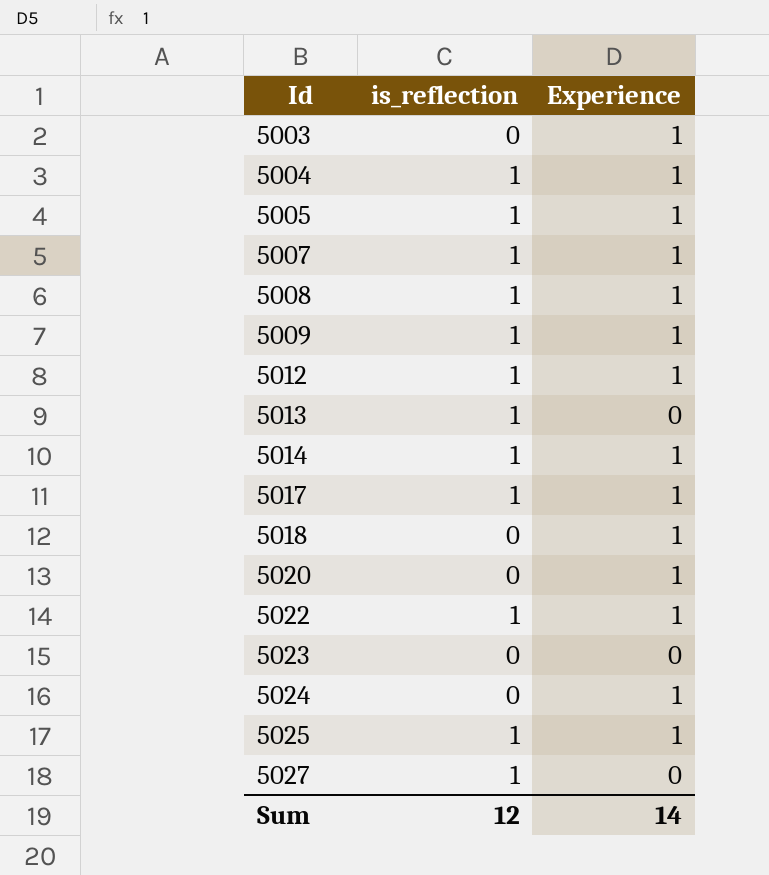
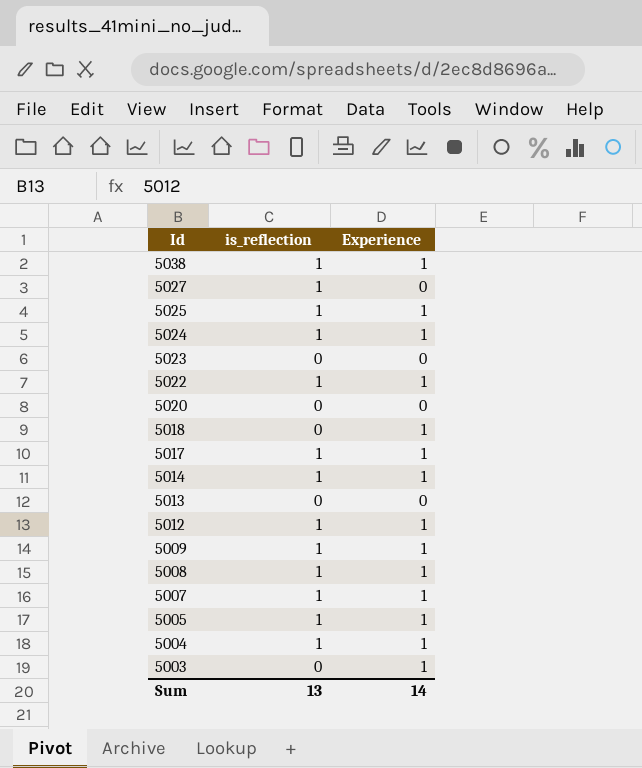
row order: Id ascending -> Id descending
row 5038: none -> 1 | 1
5024 | is_reflection: 0 -> 1
5020 | Experience: 1 -> 0
5013 | is_reflection: 1 -> 0
Sum | is_reflection: 12 -> 13

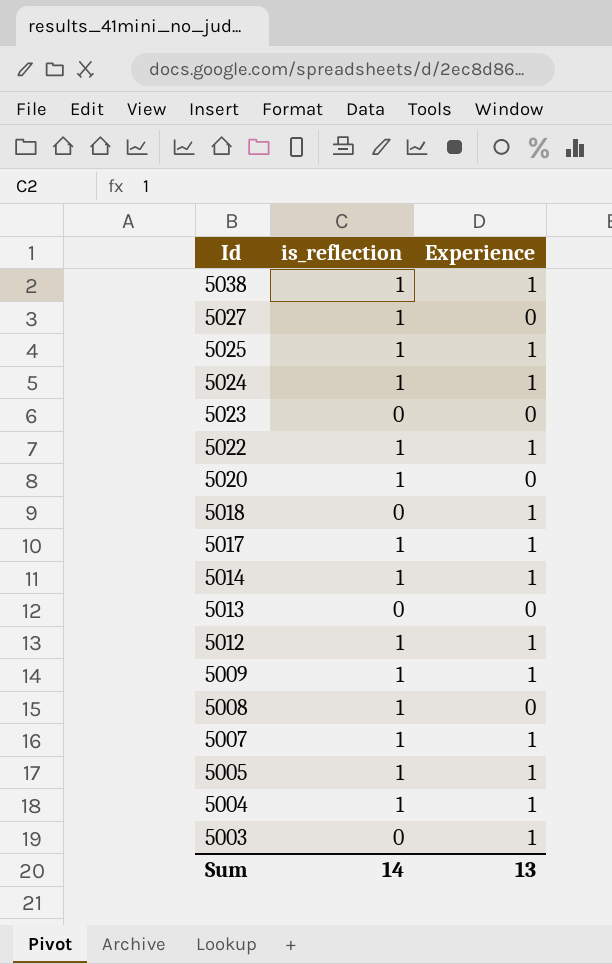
5020 | is_reflection: 0 -> 1
5008 | Experience: 1 -> 0
Sum | is_reflection: 13 -> 14
Sum | Experience: 14 -> 13

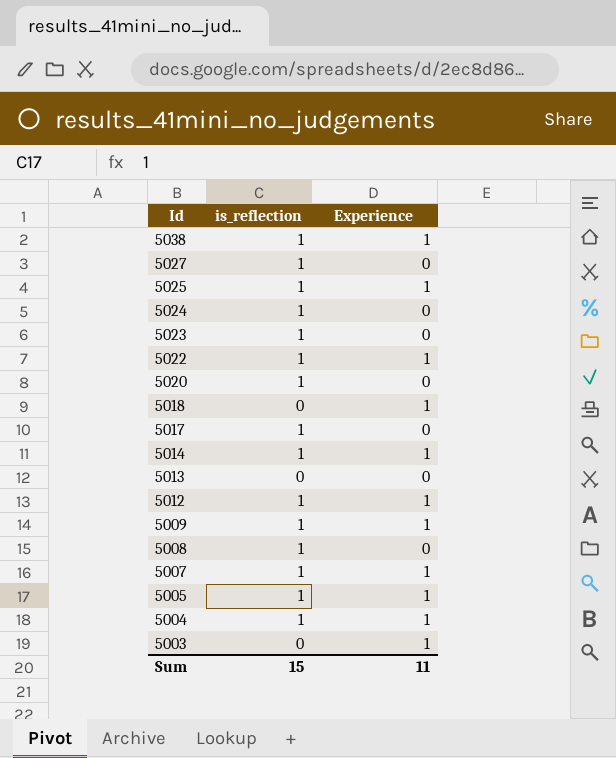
5024 | Experience: 1 -> 0
5023 | is_reflection: 0 -> 1
5017 | Experience: 1 -> 0
Sum | is_reflection: 14 -> 15
Sum | Experience: 13 -> 11

